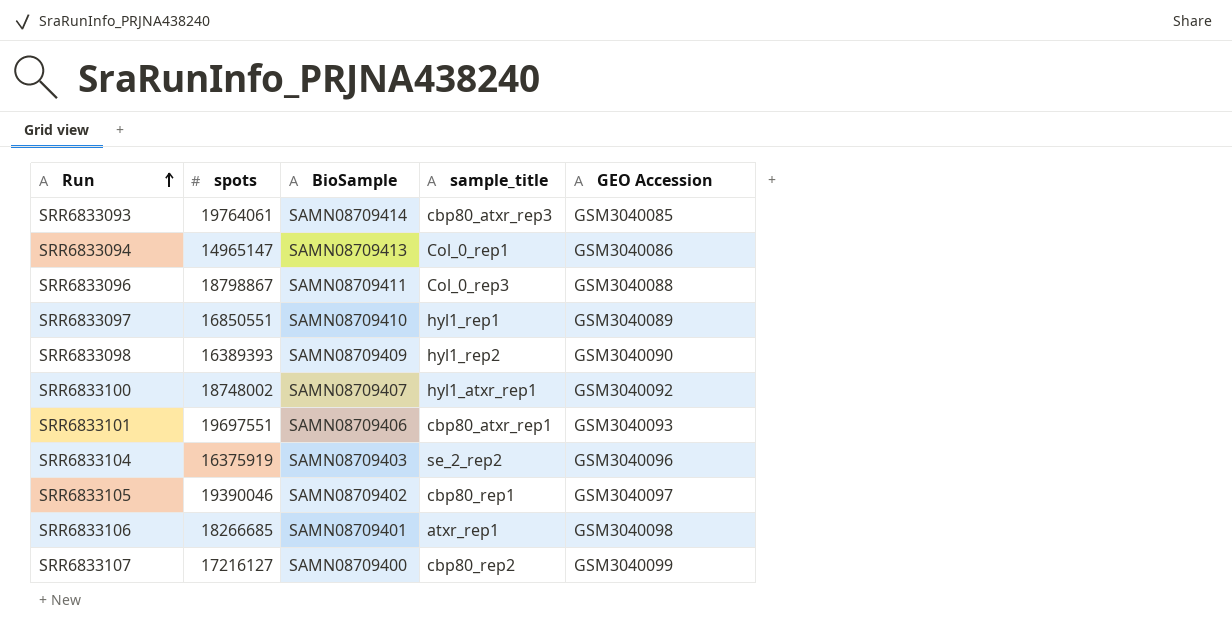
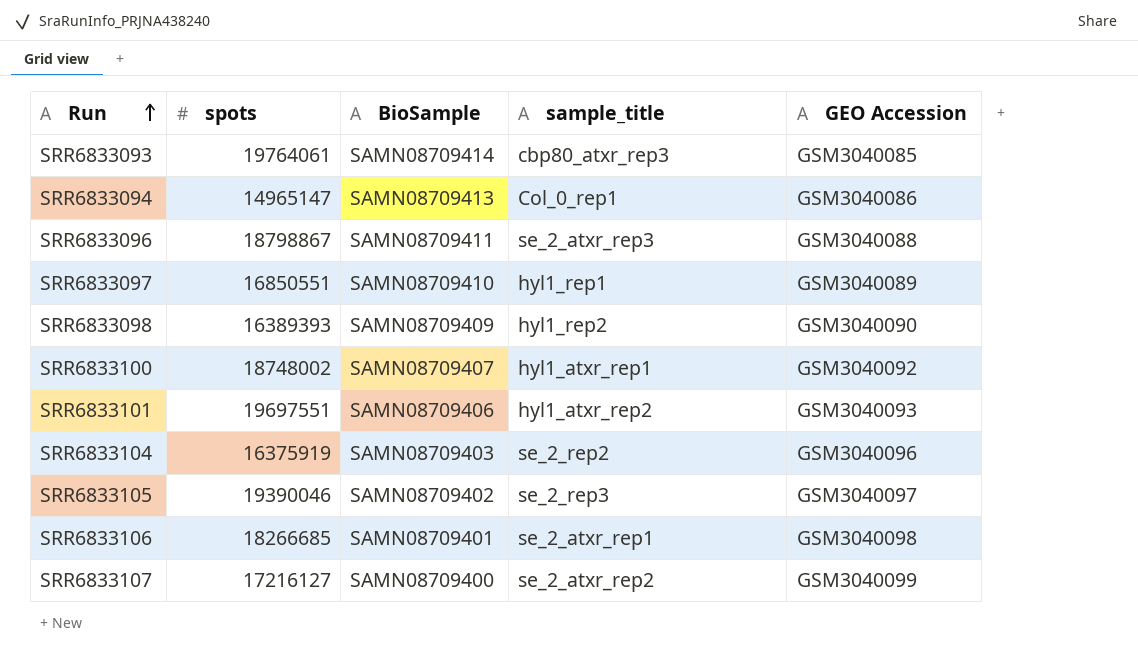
SRR6833096 | sample_title: Col_0_rep3 -> se_2_atxr_rep3
SRR6833101 | sample_title: cbp80_atxr_rep1 -> hyl1_atxr_rep2
SRR6833105 | sample_title: cbp80_rep1 -> se_2_rep3
SRR6833106 | sample_title: atxr_rep1 -> se_2_atxr_rep1
SRR6833107 | sample_title: cbp80_rep2 -> se_2_atxr_rep2

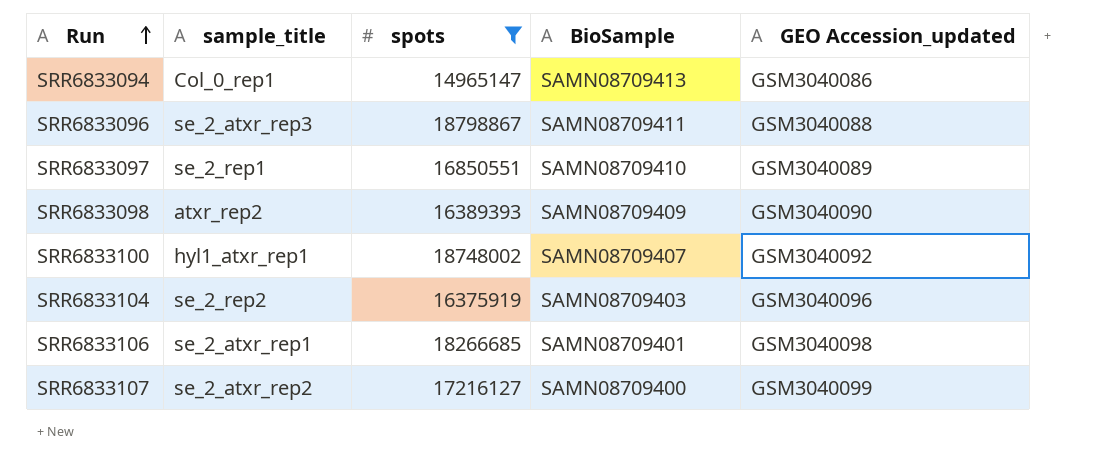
filter: none -> spots <= 18798867
column sample_title | position: 4 -> 2
column name: GEO Accession -> GEO Accession_updated
SRR6833097 | sample_title: hyl1_rep1 -> se_2_rep1
SRR6833098 | sample_title: hyl1_rep2 -> atxr_rep2

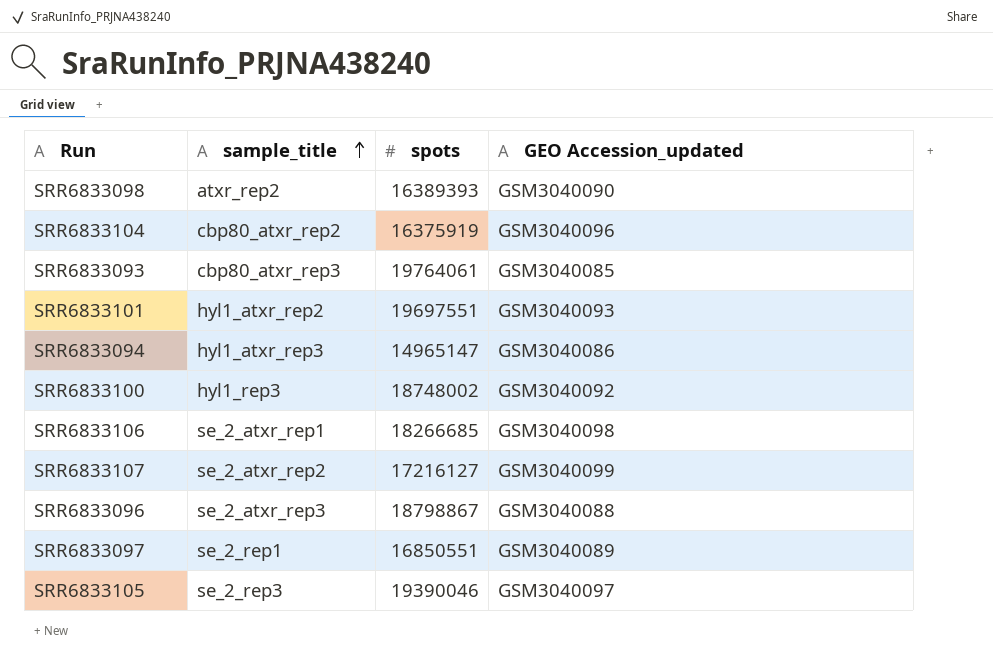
filter: spots <= 18798867 -> none
row order: Run ascending -> sample_title ascending
column BioSample | position: 4 -> none
SRR6833104 | sample_title: se_2_rep2 -> cbp80_atxr_rep2
SRR6833094 | sample_title: Col_0_rep1 -> hyl1_atxr_rep3
SRR6833100 | sample_title: hyl1_atxr_rep1 -> hyl1_rep3

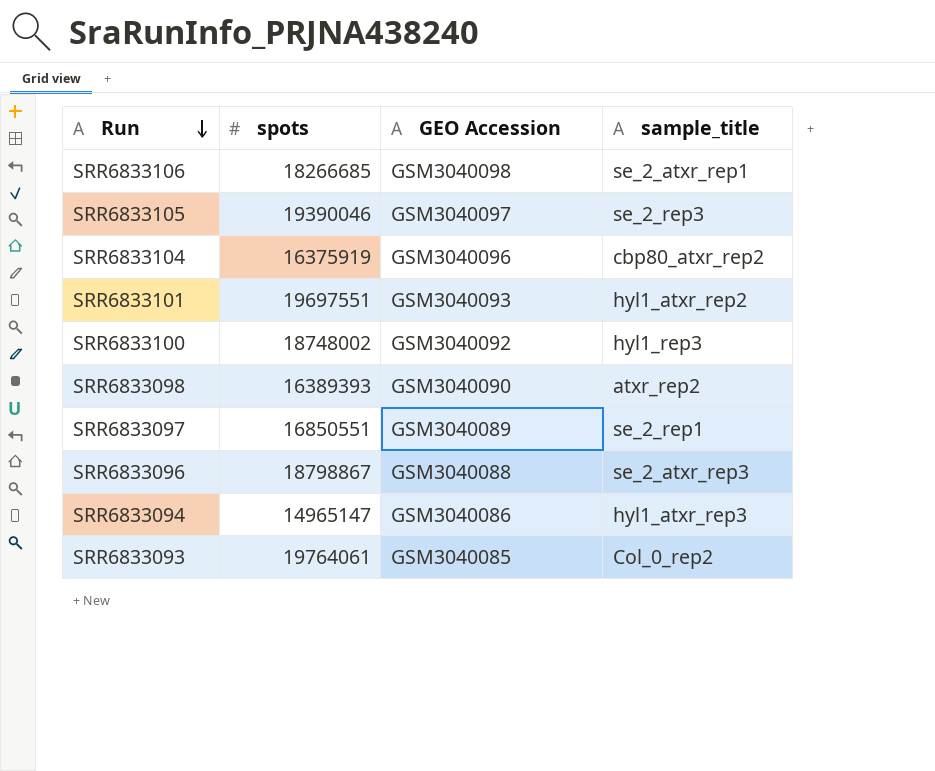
row order: sample_title ascending -> Run descending
column name: GEO Accession_updated -> GEO Accession
column sample_title | position: 2 -> 4
row SRR6833107: se_2_atxr_rep2 | 17216127 | GSM3040099 -> none
SRR6833093 | sample_title: cbp80_atxr_rep3 -> Col_0_rep2

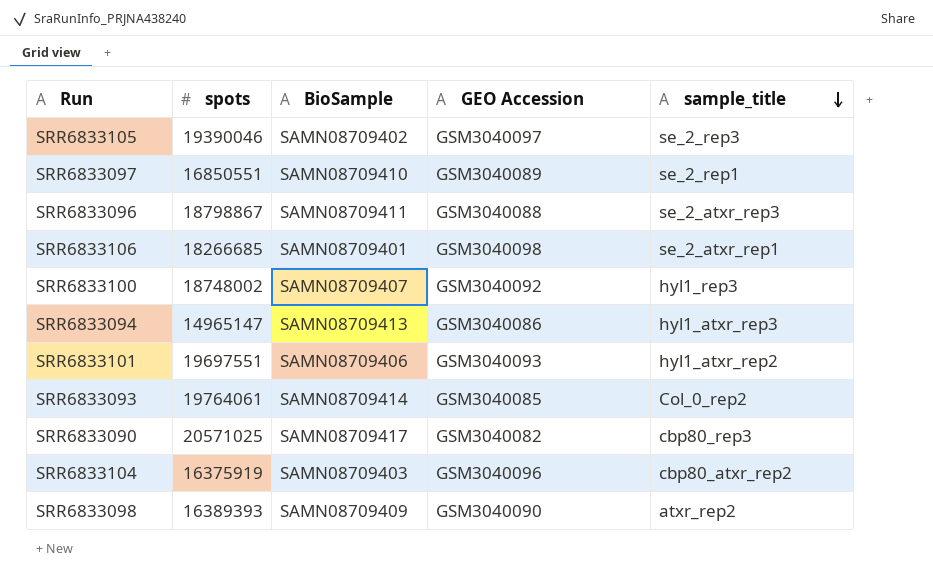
row order: Run descending -> sample_title descending
column BioSample | position: none -> 3
row SRR6833090: none -> 20571025 | SAMN08709417 | GSM3040082 | cbp80_rep3

